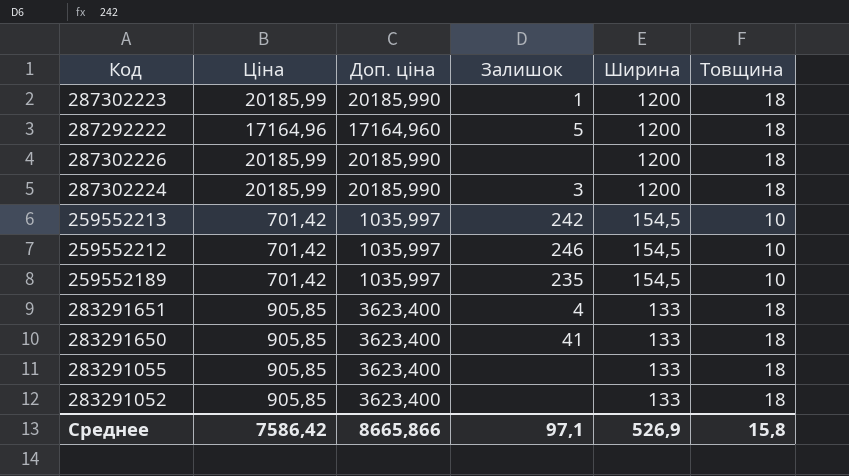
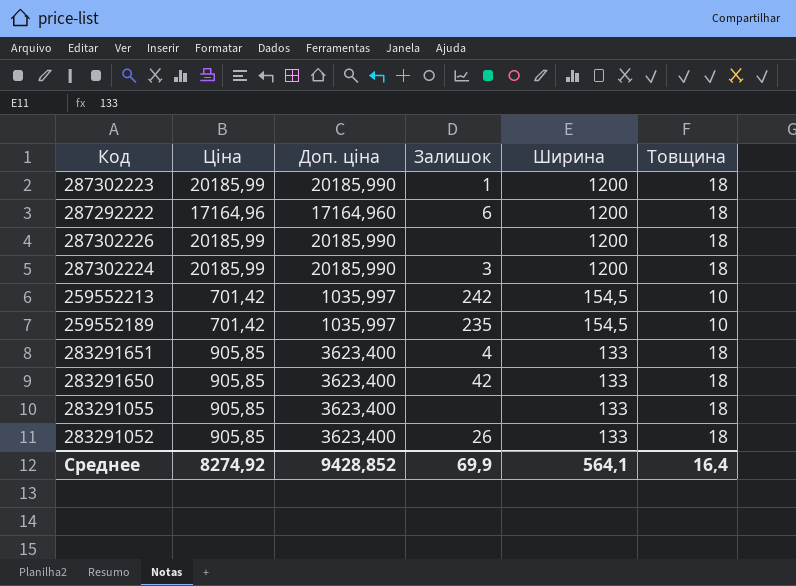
row 259552212: 701,42 | 1035,997 | 246 | 154,5 | 10 -> none
287292222 | Залишок: 5 -> 6
283291650 | Залишок: 41 -> 42
283291052 | Залишок: none -> 26
Среднее | Ціна: 7586,42 -> 8274,92
Среднее | Доп. ціна: 8665,866 -> 9428,852
Среднее | Залишок: 97,1 -> 69,9
Среднее | Ширина: 526,9 -> 564,1
Среднее | Товщина: 15,8 -> 16,4

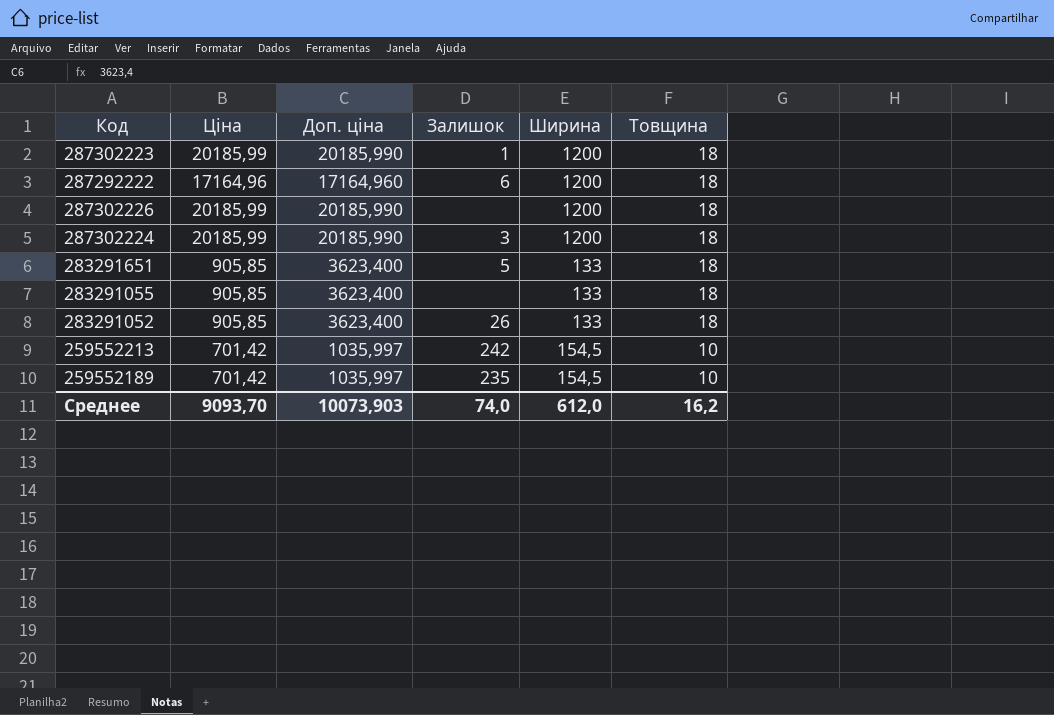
row order: Ширина descending -> Товщина descending
row 283291650: 905,85 | 3623,400 | 42 | 133 | 18 -> none
283291651 | Залишок: 4 -> 5
Среднее | Ціна: 8274,92 -> 9093,70
Среднее | Доп. ціна: 9428,852 -> 10073,903
Среднее | Залишок: 69,9 -> 74,0
Среднее | Ширина: 564,1 -> 612,0
Среднее | Товщина: 16,4 -> 16,2

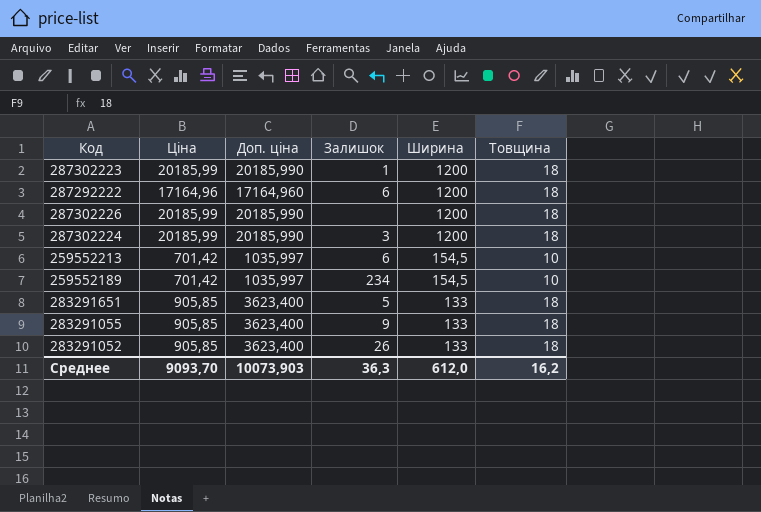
row order: Товщина descending -> Ширина descending
259552213 | Залишок: 242 -> 6
259552189 | Залишок: 235 -> 234
283291055 | Залишок: none -> 9
Среднее | Залишок: 74,0 -> 36,3

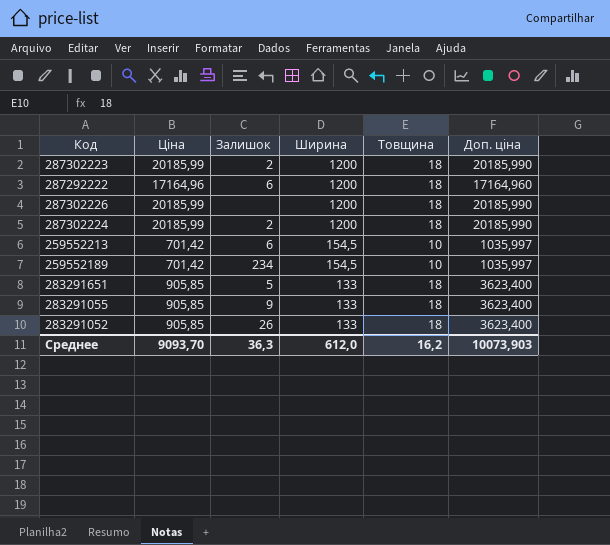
column Доп. ціна | position: 3 -> 6
287302223 | Залишок: 1 -> 2
287302224 | Залишок: 3 -> 2

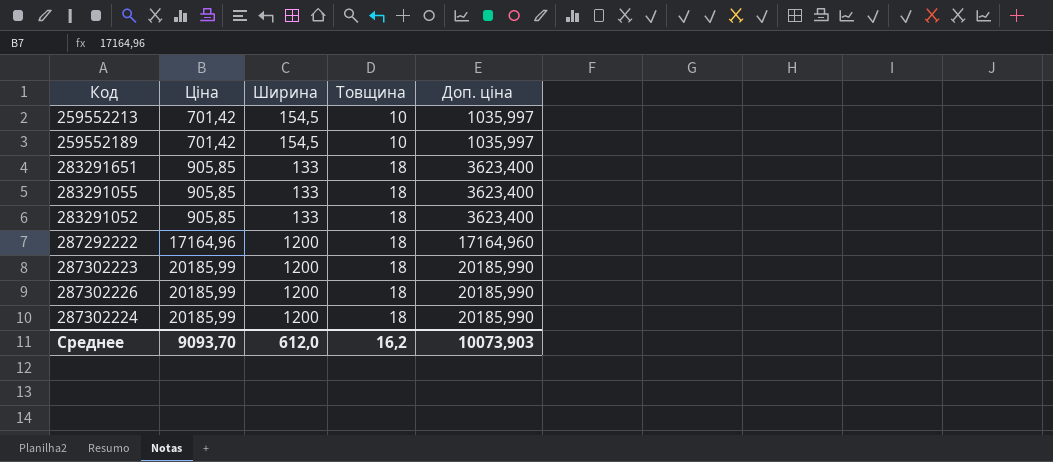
row order: Ширина descending -> Ціна ascending
column Залишок | position: 3 -> none

